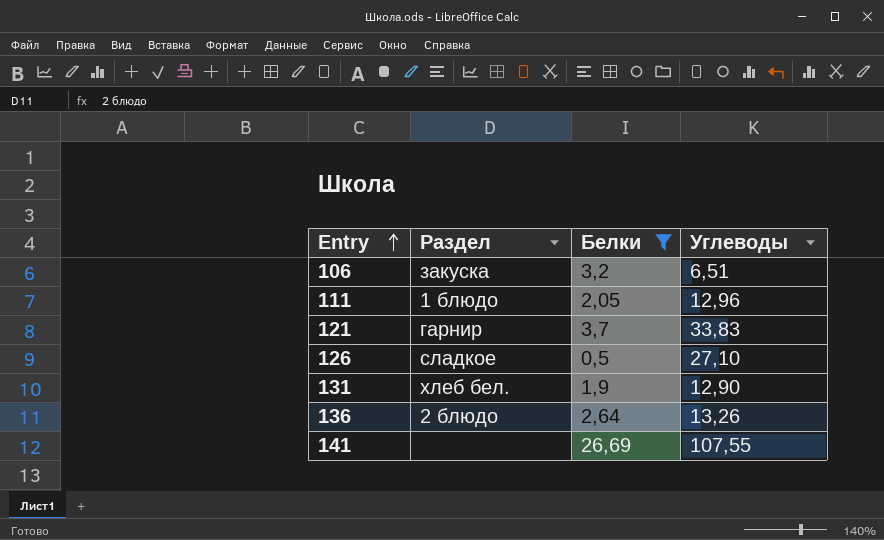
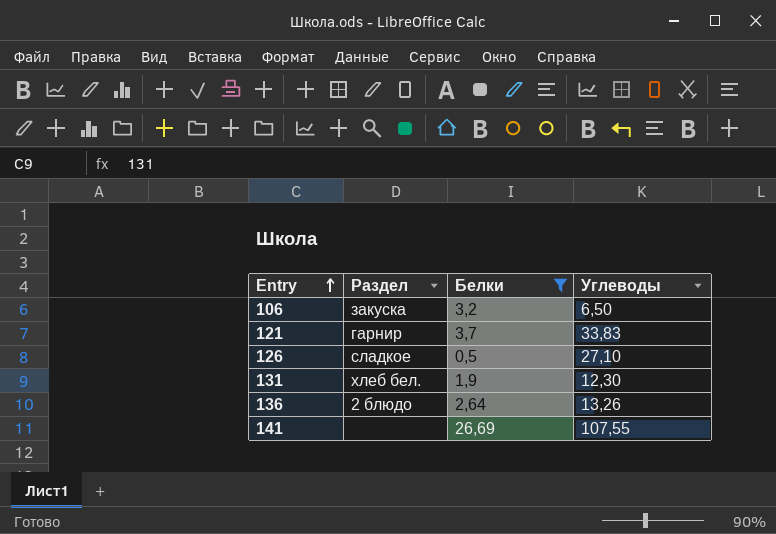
row 111: 1 блюдо | 2,05 | 12,96 -> none
106 | Углеводы: 6,51 -> 6,50
131 | Углеводы: 12,90 -> 12,30

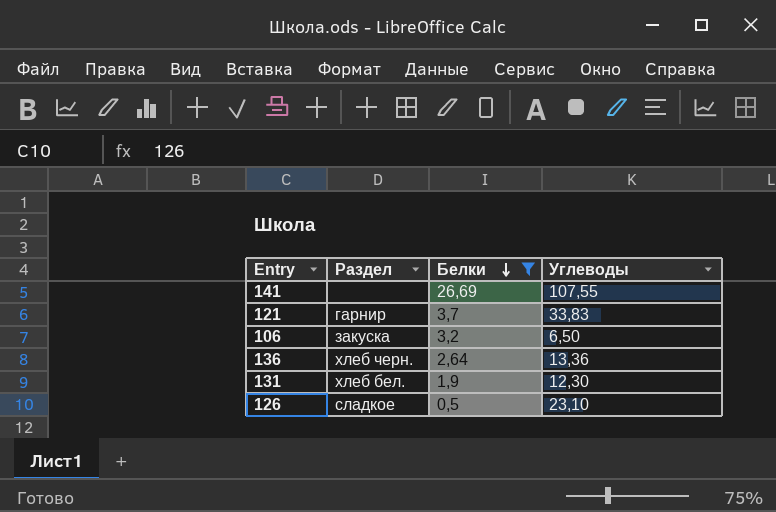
row order: Entry ascending -> Белки descending
136 | Раздел: 2 блюдо -> хлеб черн.
136 | Углеводы: 13,26 -> 13,36
126 | Углеводы: 27,10 -> 23,10

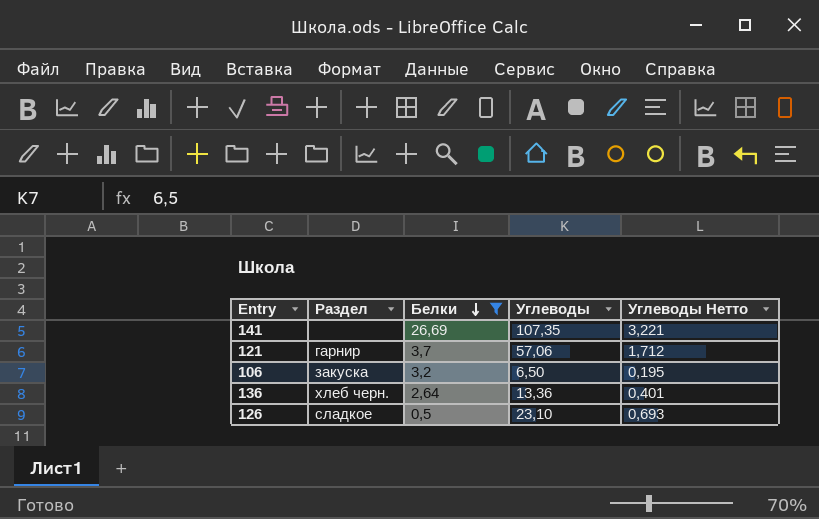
column Углеводы Нетто | formula: none -> [Углеводы] * 0,03
row 131: хлеб бел. | 1,9 | 12,30 -> none
141 | Углеводы: 107,55 -> 107,35
121 | Углеводы: 33,83 -> 57,06

